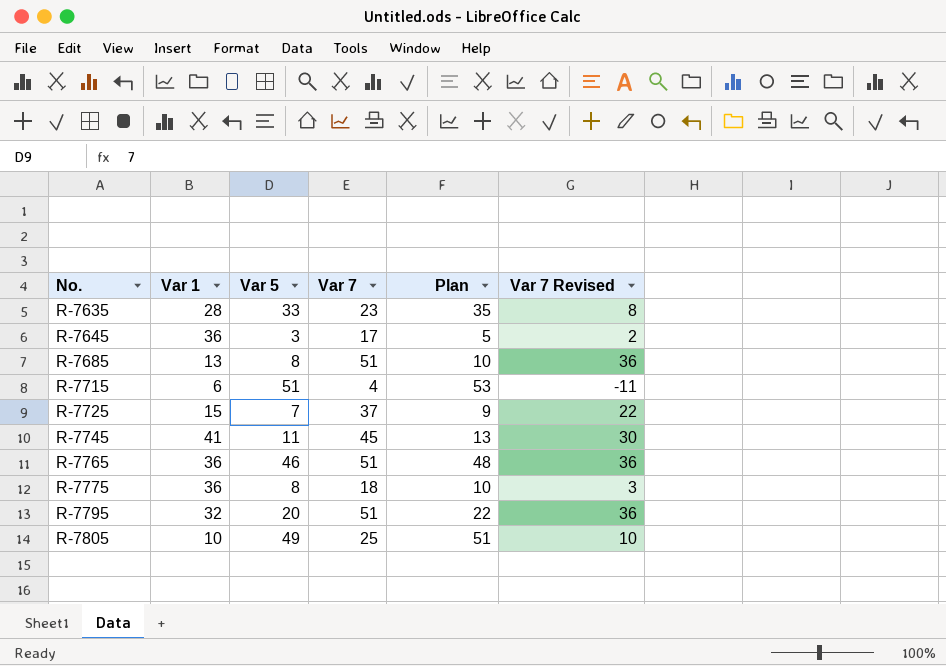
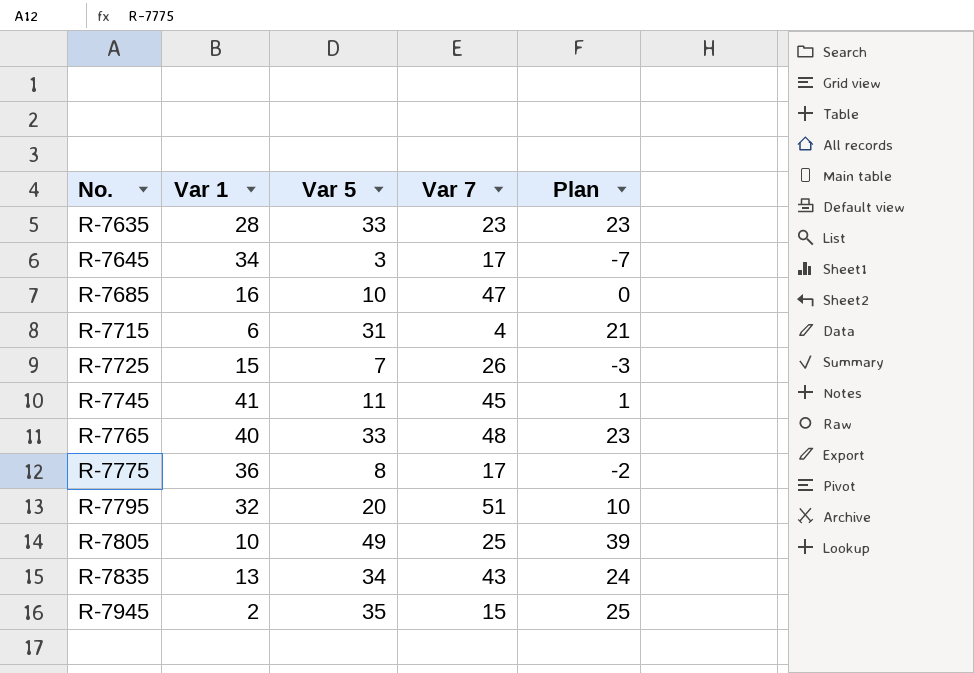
column Var 7 Revised | formula: [Var 7] - 15 -> none
column Plan | formula: [Var 5] + 2 -> [Var 5] - 10
R-7645 | Var 1: 36 -> 34
R-7685 | Var 1: 13 -> 16
R-7685 | Var 5: 8 -> 10
R-7685 | Var 7: 51 -> 47
R-7715 | Var 5: 51 -> 31
R-7725 | Var 7: 37 -> 26
R-7765 | Var 1: 36 -> 40
R-7765 | Var 5: 46 -> 33
R-7765 | Var 7: 51 -> 48
R-7775 | Var 7: 18 -> 17
row R-7835: none -> 13 | 34 | 43 | 24
row R-7945: none -> 2 | 35 | 15 | 25

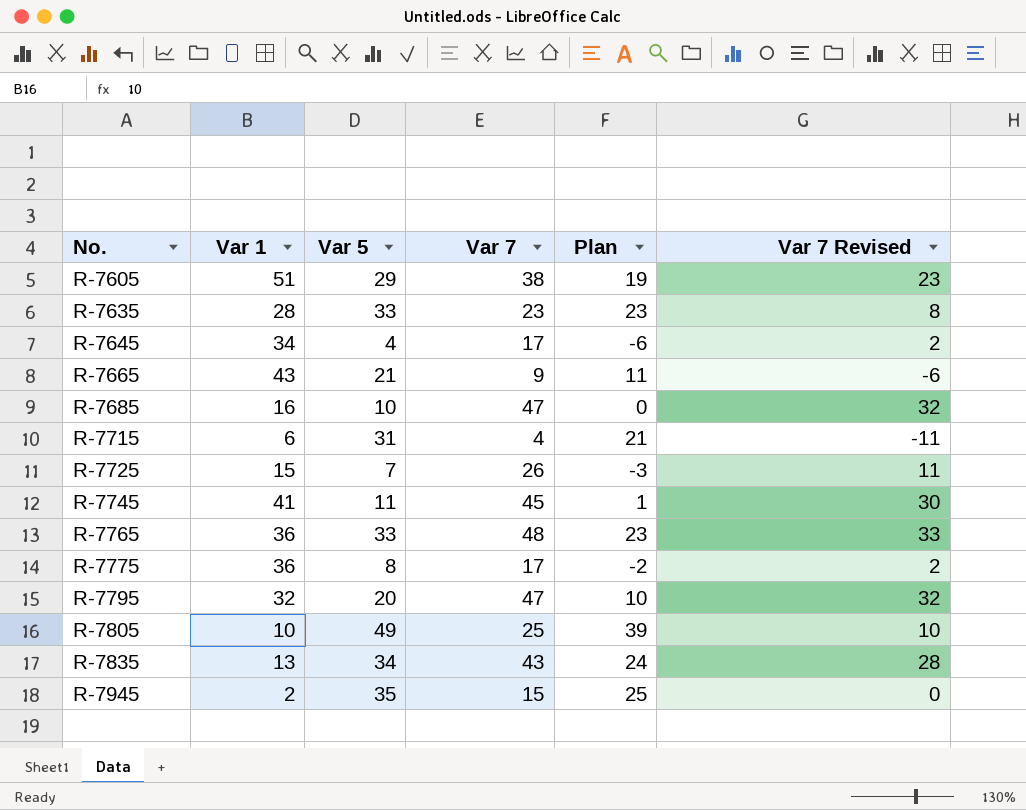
column Var 7 Revised | formula: none -> [Var 7] - 15
row R-7605: none -> 51 | 29 | 38 | 19 | 23
R-7645 | Var 5: 3 -> 4
R-7645 | Plan: -7 -> -6
row R-7665: none -> 43 | 21 | 9 | 11 | -6
R-7765 | Var 1: 40 -> 36
R-7795 | Var 7: 51 -> 47

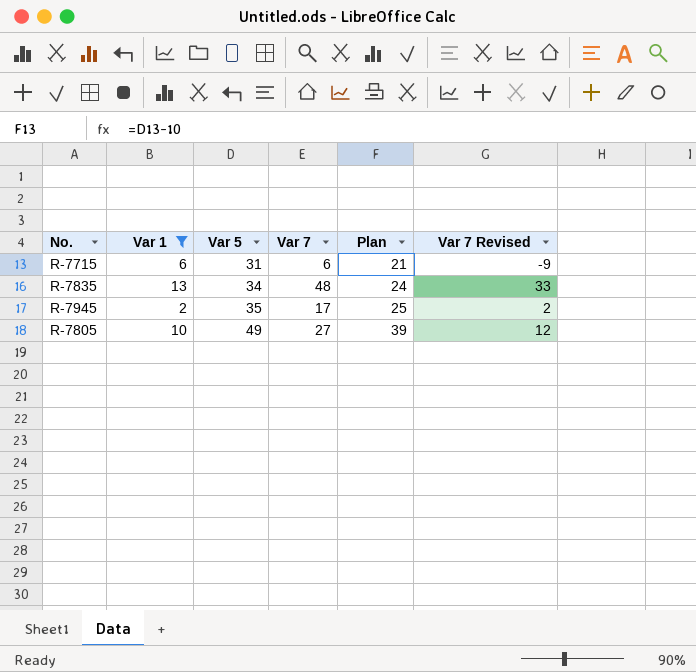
filter: none -> Var 1 <= 13
row order: No. ascending -> Var 5 ascending
R-7715 | Var 7: 4 -> 6
R-7715 | Var 7 Revised: -11 -> -9
R-7835 | Var 7: 43 -> 48
R-7835 | Var 7 Revised: 28 -> 33
R-7945 | Var 7: 15 -> 17
R-7945 | Var 7 Revised: 0 -> 2
R-7805 | Var 7: 25 -> 27
R-7805 | Var 7 Revised: 10 -> 12

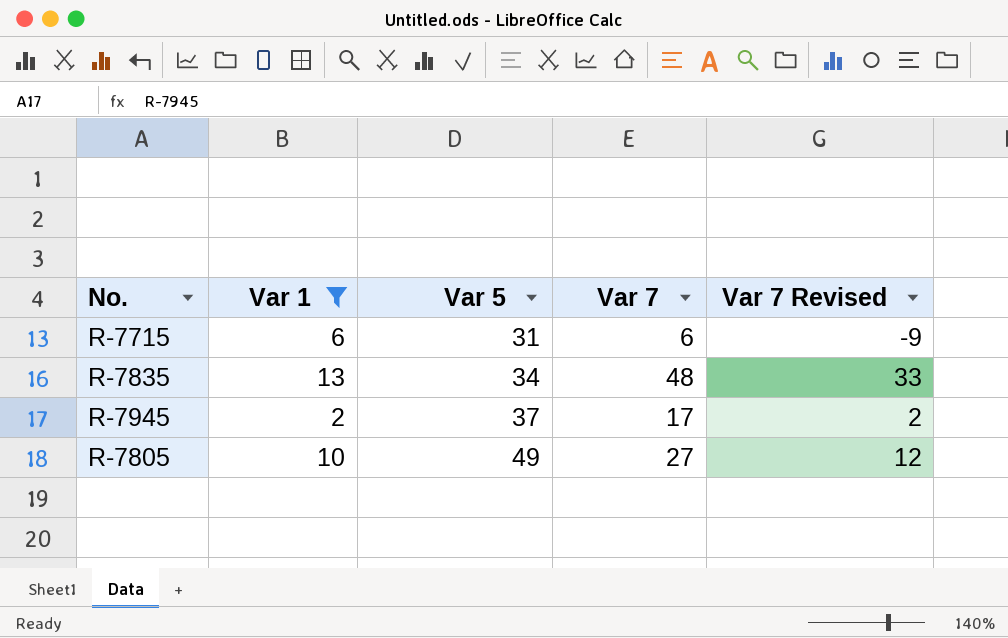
column Plan | formula: [Var 5] - 10 -> none
R-7945 | Var 5: 35 -> 37

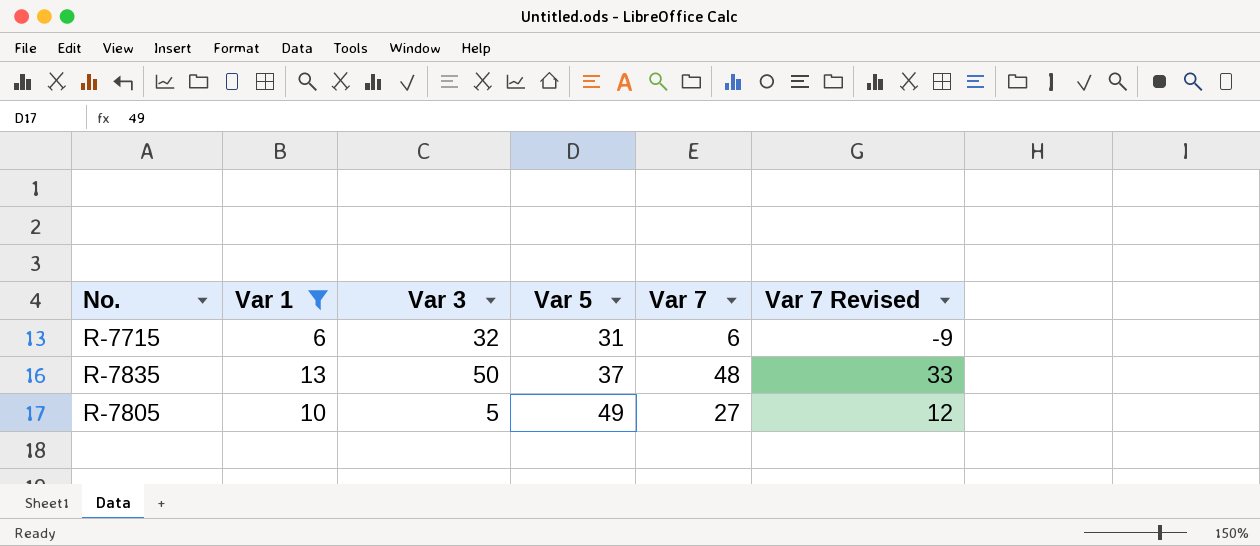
column Var 3 | position: none -> 3
row R-7945: 2 | 37 | 17 | 2 -> none
R-7835 | Var 5: 34 -> 37

